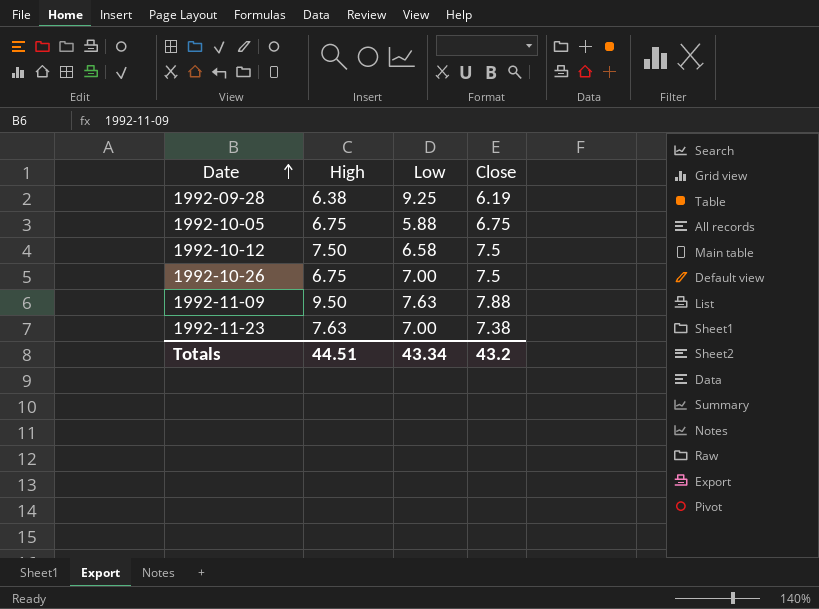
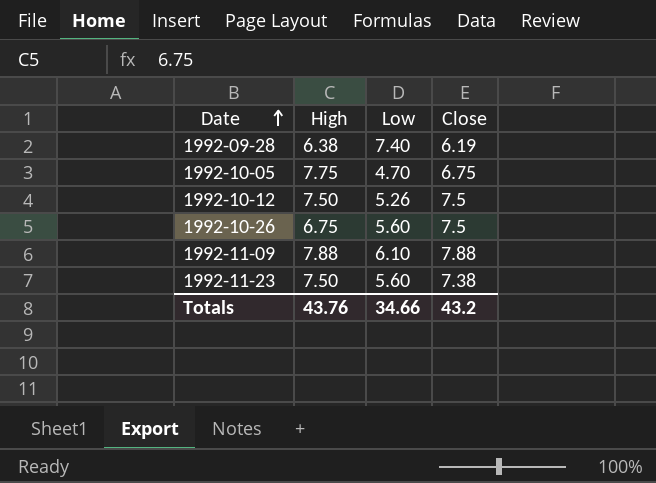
1992-09-28 | Low: 9.25 -> 7.40
1992-10-05 | High: 6.75 -> 7.75
1992-10-05 | Low: 5.88 -> 4.70
1992-10-12 | Low: 6.58 -> 5.26
1992-10-26 | Low: 7.00 -> 5.60
1992-11-09 | High: 9.50 -> 7.88
1992-11-09 | Low: 7.63 -> 6.10
1992-11-23 | High: 7.63 -> 7.50
1992-11-23 | Low: 7.00 -> 5.60
Totals | High: 44.51 -> 43.76
Totals | Low: 43.34 -> 34.66

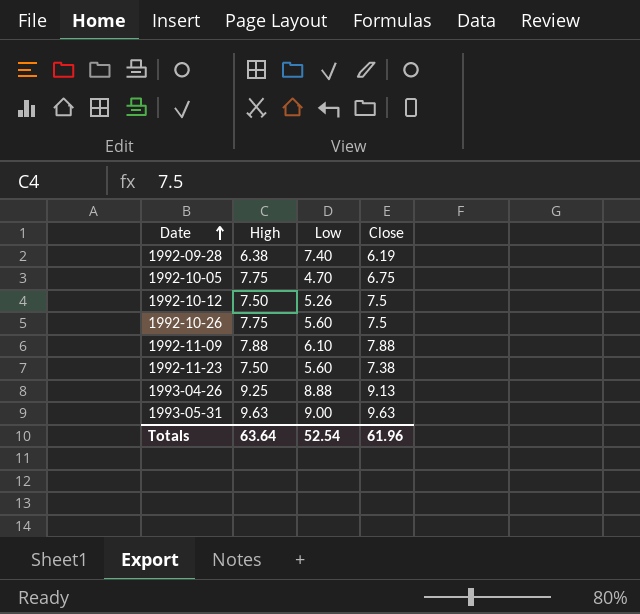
1992-10-26 | High: 6.75 -> 7.75
row 1993-04-26: none -> 9.25 | 8.88 | 9.13
row 1993-05-31: none -> 9.63 | 9.00 | 9.63
Totals | High: 43.76 -> 63.64
Totals | Low: 34.66 -> 52.54
Totals | Close: 43.2 -> 61.96

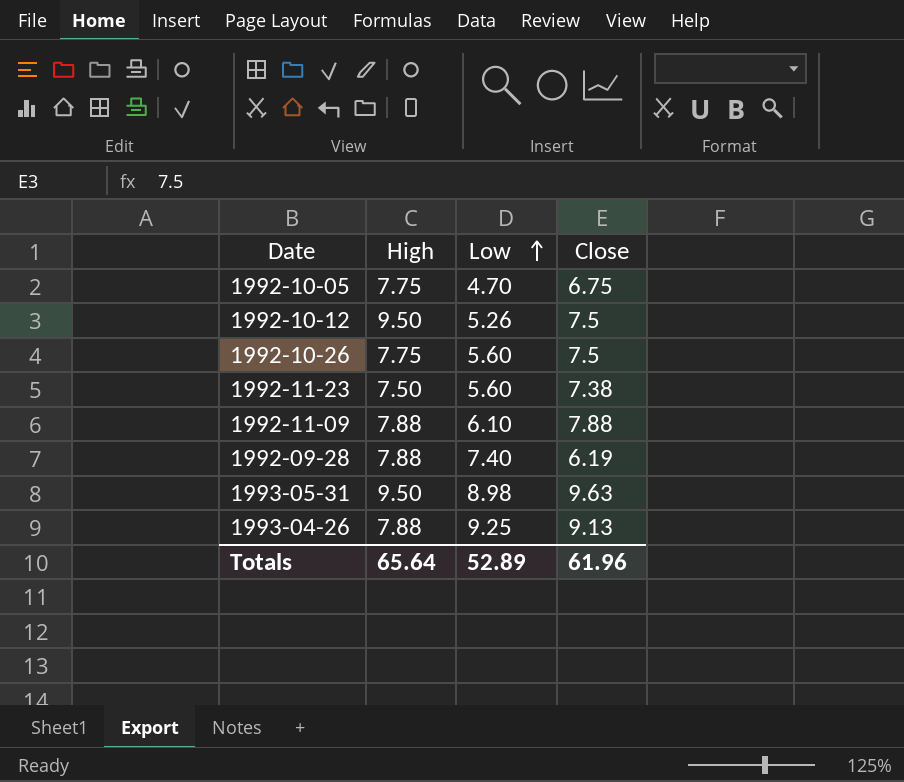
row order: Date ascending -> Low ascending
1992-10-12 | High: 7.50 -> 9.50
1992-09-28 | High: 6.38 -> 7.88
1993-05-31 | High: 9.63 -> 9.50
1993-05-31 | Low: 9.00 -> 8.98
1993-04-26 | High: 9.25 -> 7.88
1993-04-26 | Low: 8.88 -> 9.25
Totals | High: 63.64 -> 65.64
Totals | Low: 52.54 -> 52.89

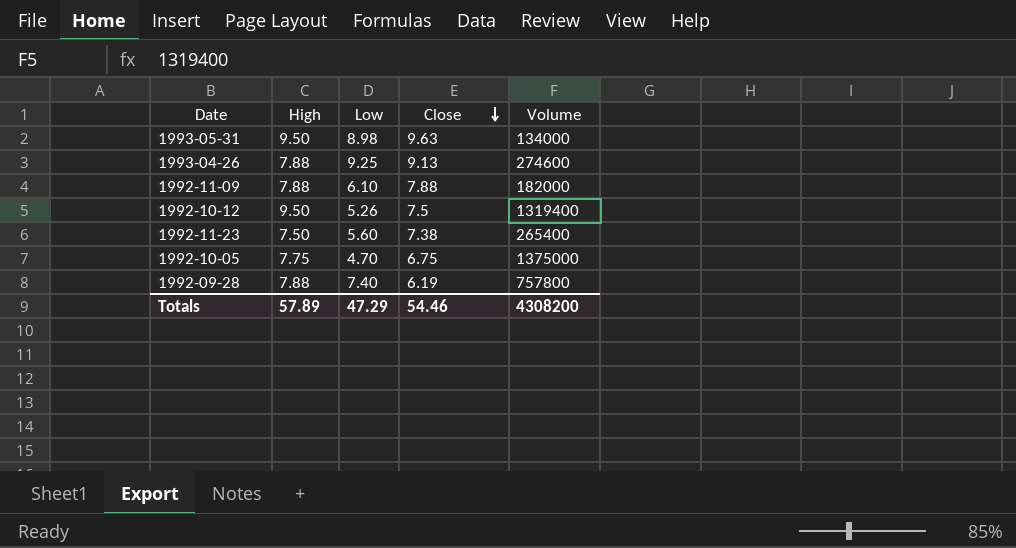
row order: Low ascending -> Close descending
column Volume | position: none -> 5
row 1992-10-26: 7.75 | 5.60 | 7.5 -> none
Totals | High: 65.64 -> 57.89
Totals | Low: 52.89 -> 47.29
Totals | Close: 61.96 -> 54.46

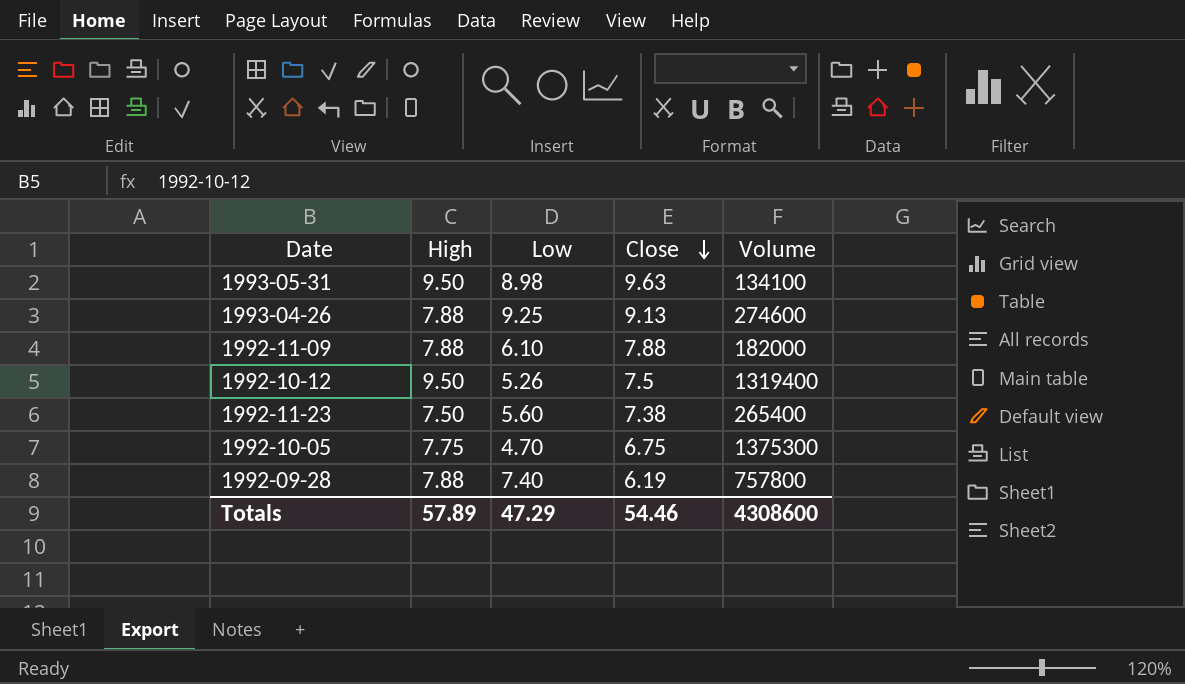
1993-05-31 | Volume: 134000 -> 134100
1992-10-05 | Volume: 1375000 -> 1375300
Totals | Volume: 4308200 -> 4308600

